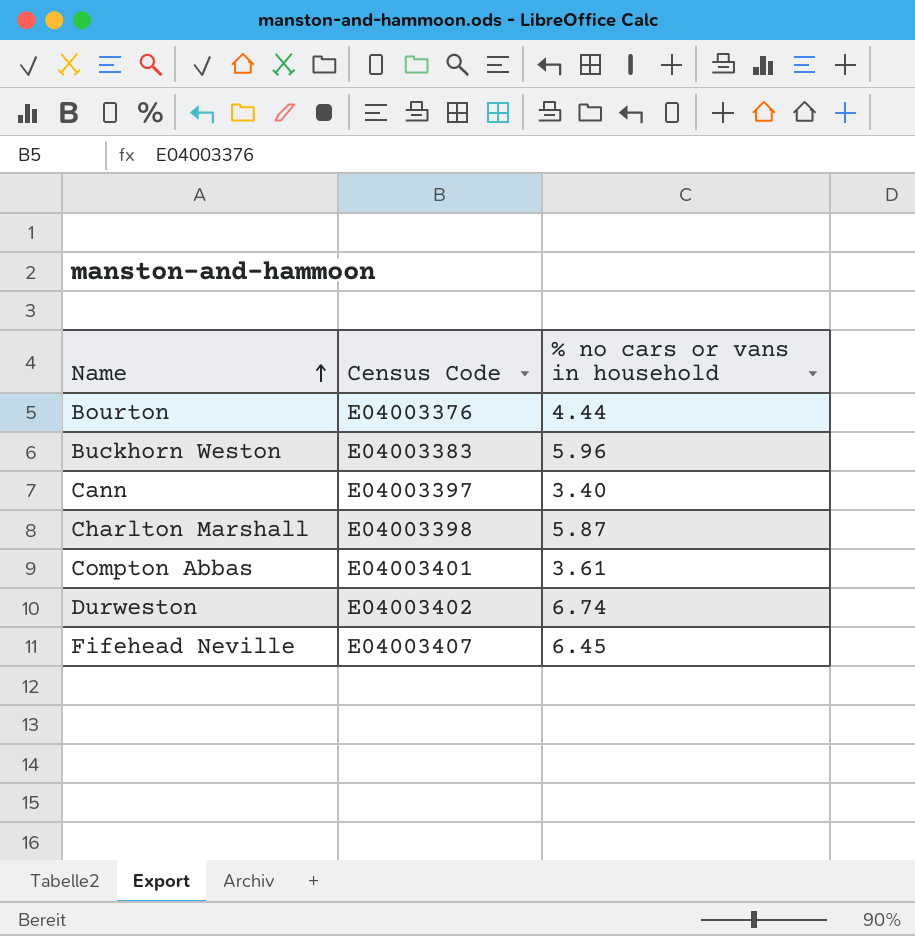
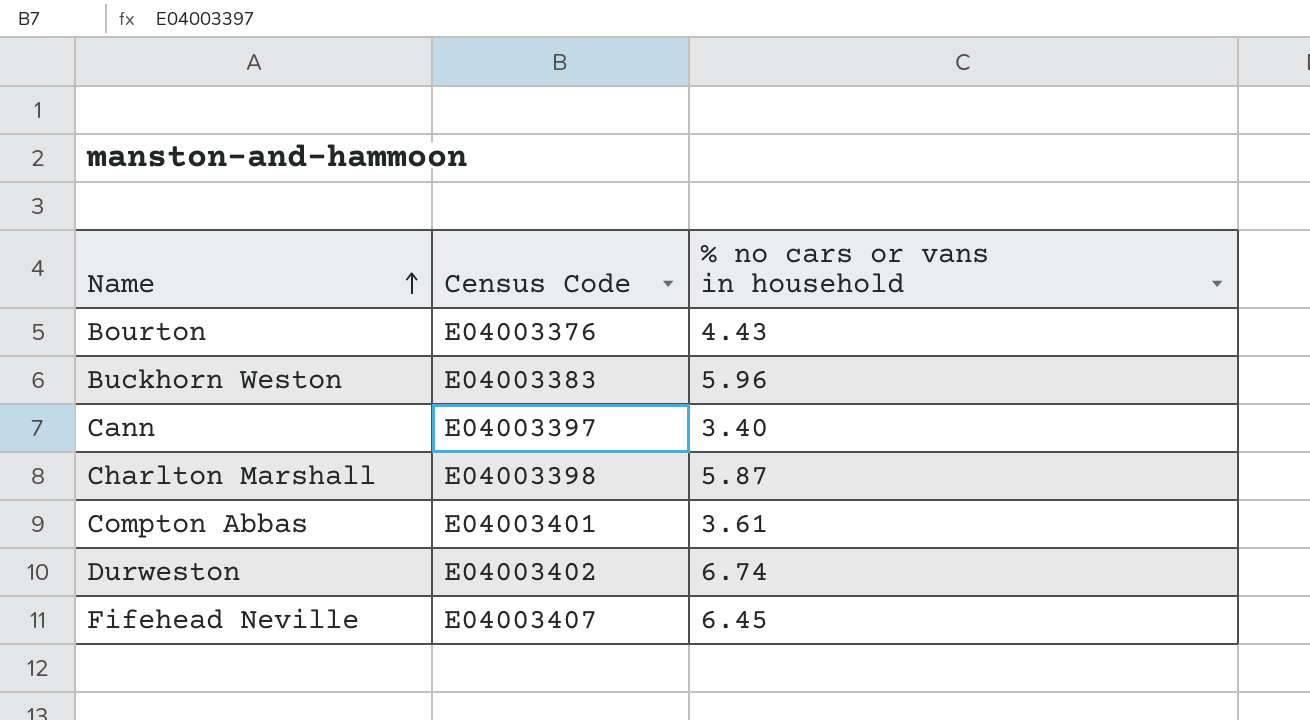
Bourton | % no cars or vans in household: 4.44 -> 4.43

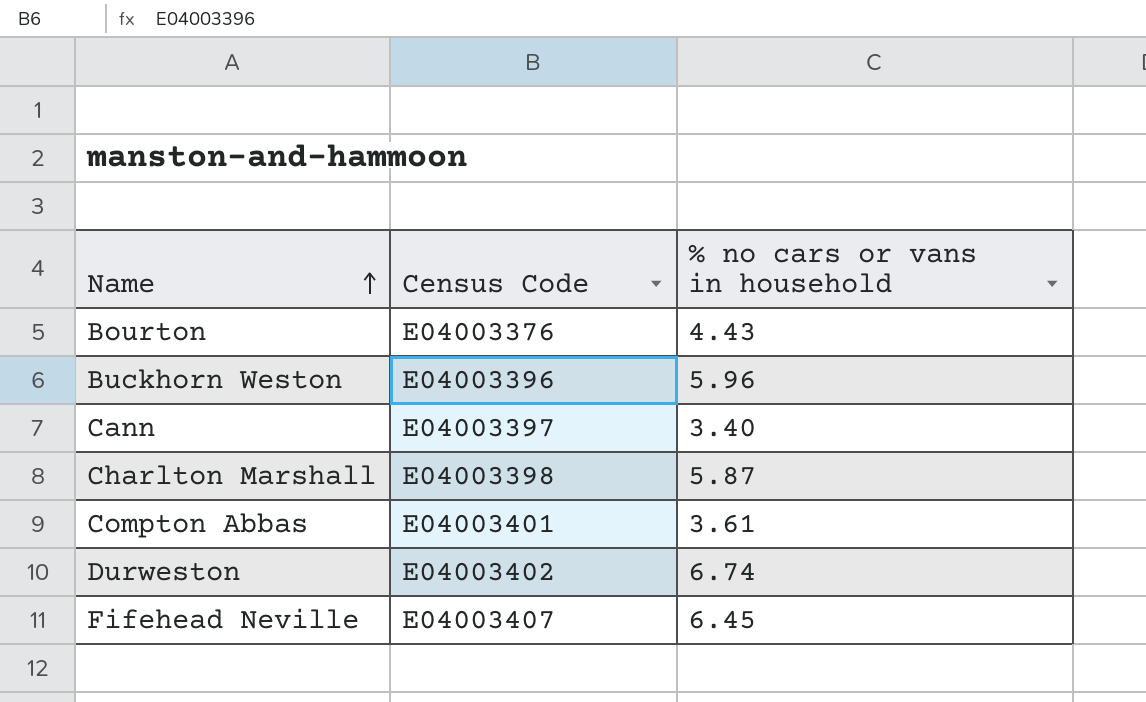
Buckhorn Weston | Census Code: E04003383 -> E04003396

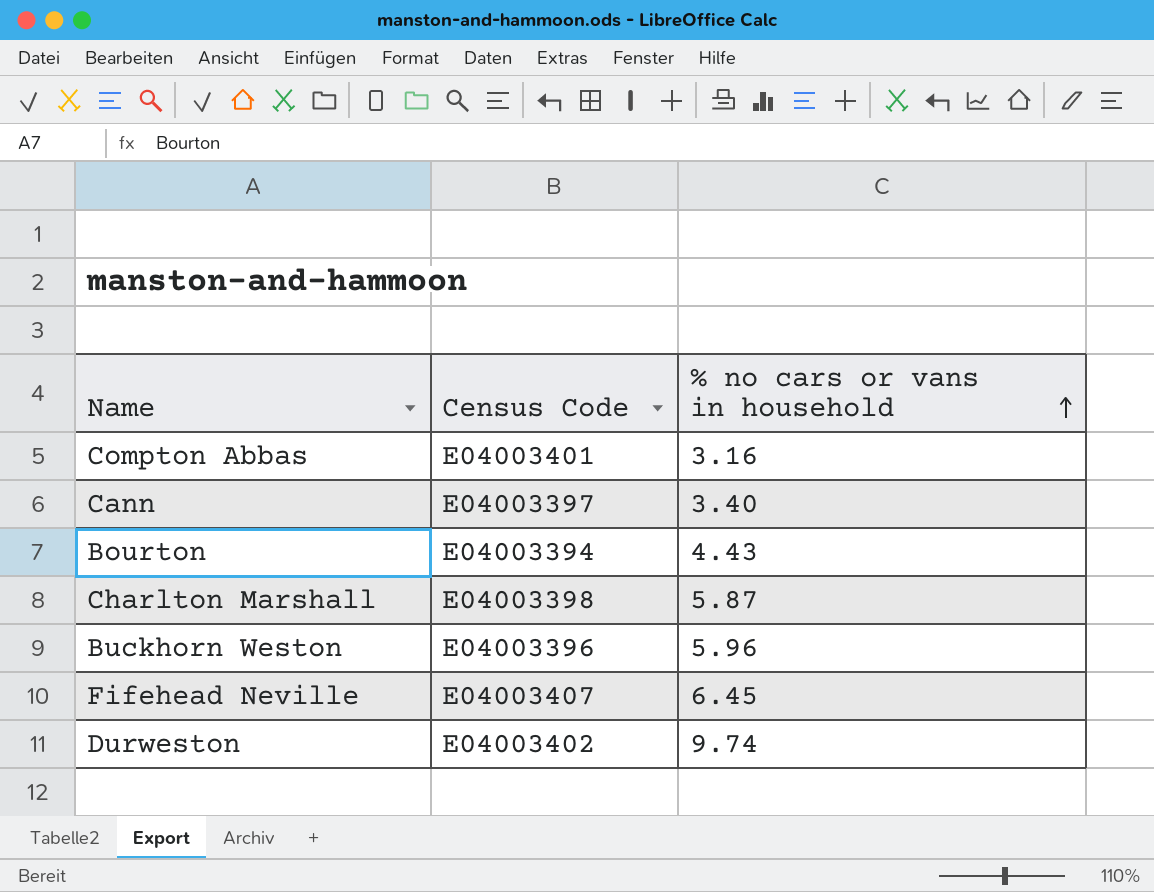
row order: Name ascending -> % no cars or vans in household ascending
Compton Abbas | % no cars or vans in household: 3.61 -> 3.16
Bourton | Census Code: E04003376 -> E04003394
Durweston | % no cars or vans in household: 6.74 -> 9.74

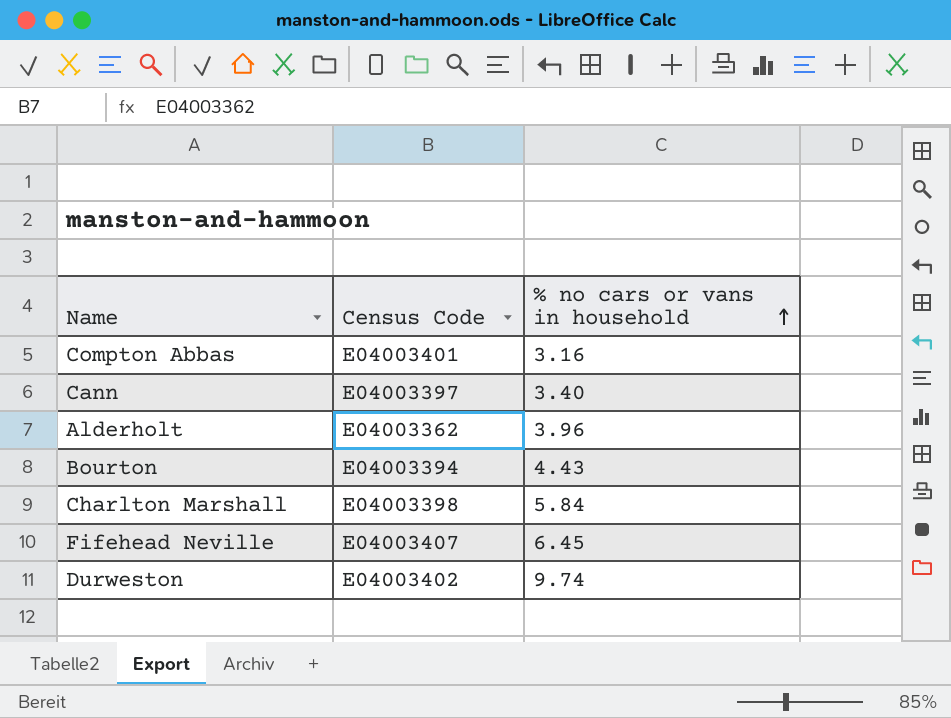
row Buckhorn Weston: E04003396 | 5.96 -> none
row Alderholt: none -> E04003362 | 3.96
Charlton Marshall | % no cars or vans in household: 5.87 -> 5.84

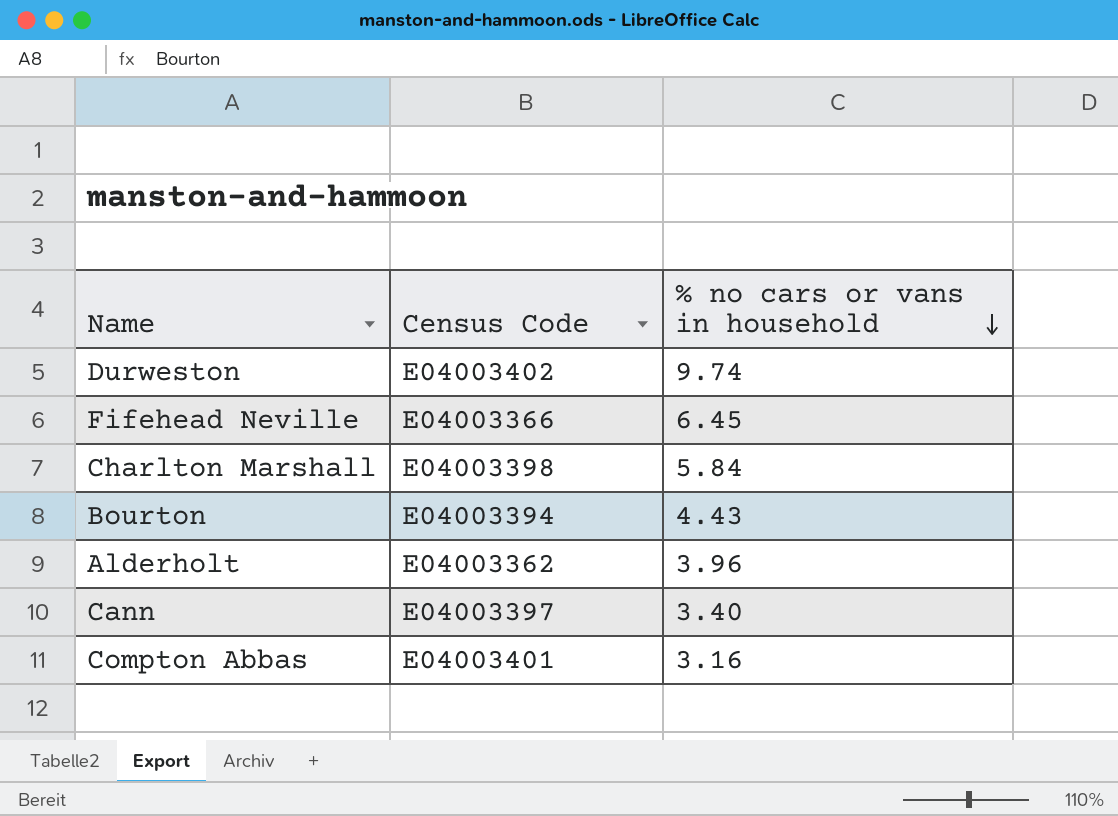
row order: % no cars or vans in household ascending -> % no cars or vans in household descending
Fifehead Neville | Census Code: E04003407 -> E04003366

